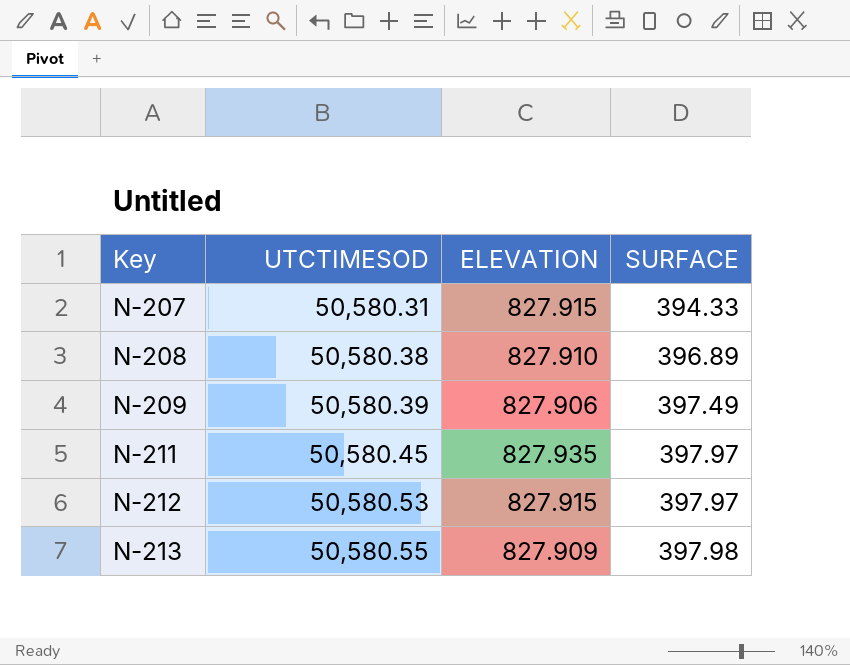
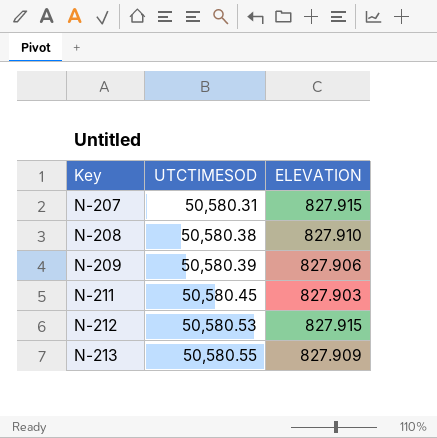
column SURFACE | position: 4 -> none
N-211 | ELEVATION: 827.935 -> 827.903

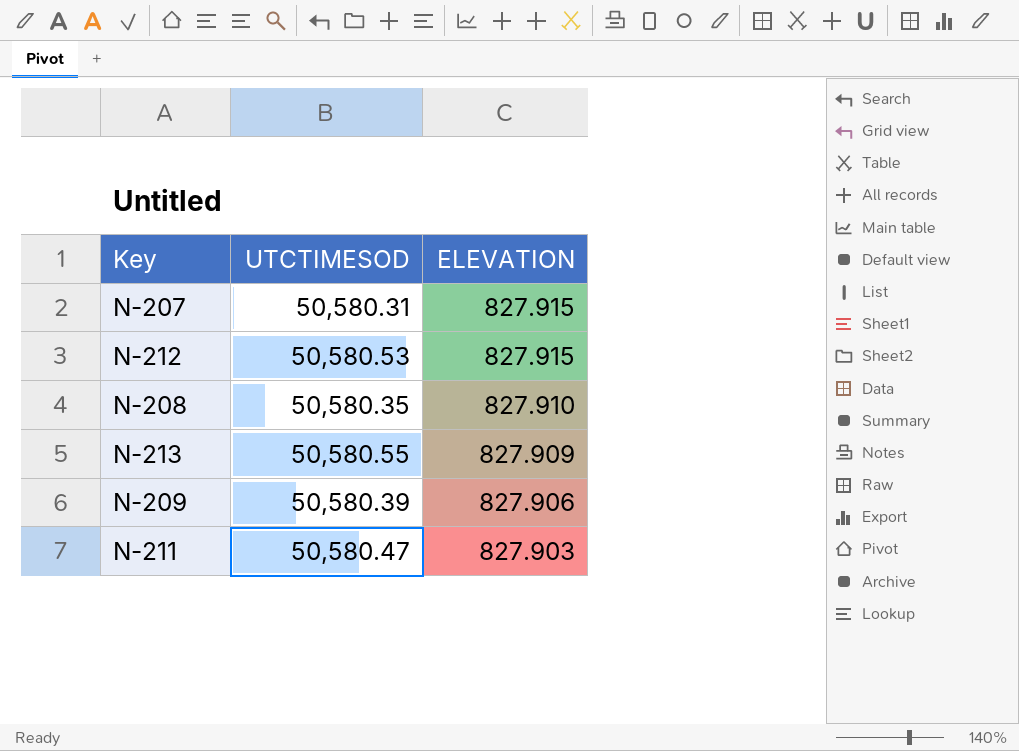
row order: Key ascending -> ELEVATION descending
N-208 | UTCTIMESOD: 50,580.38 -> 50,580.35
N-211 | UTCTIMESOD: 50,580.45 -> 50,580.47

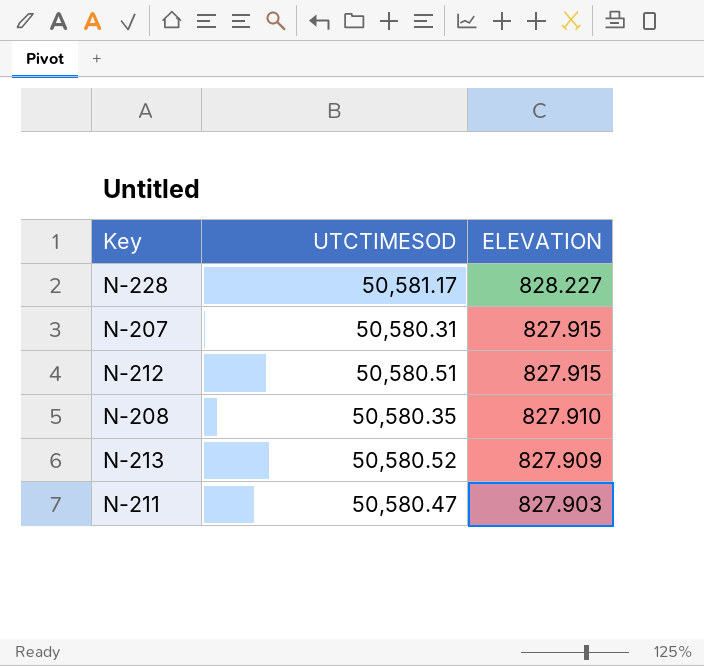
row N-209: 50,580.39 | 827.906 -> none
row N-228: none -> 50,581.17 | 828.227
N-212 | UTCTIMESOD: 50,580.53 -> 50,580.51
N-213 | UTCTIMESOD: 50,580.55 -> 50,580.52

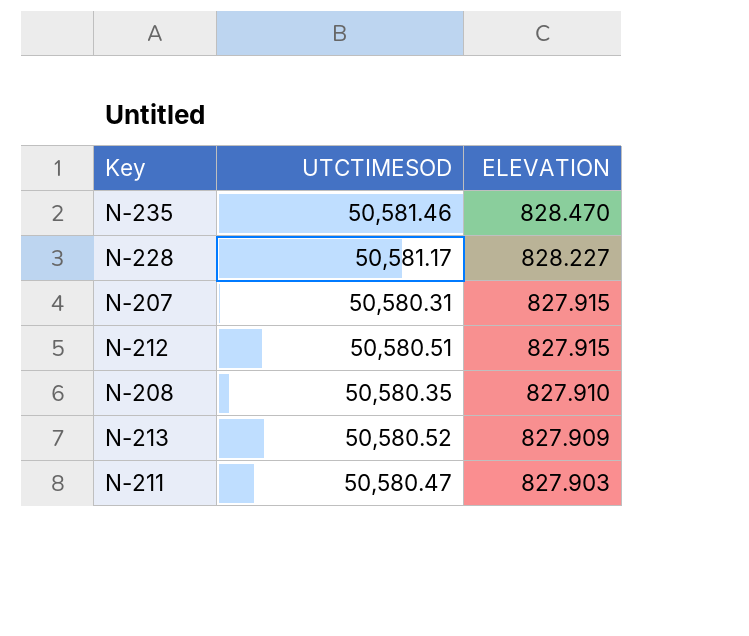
row N-235: none -> 50,581.46 | 828.470

